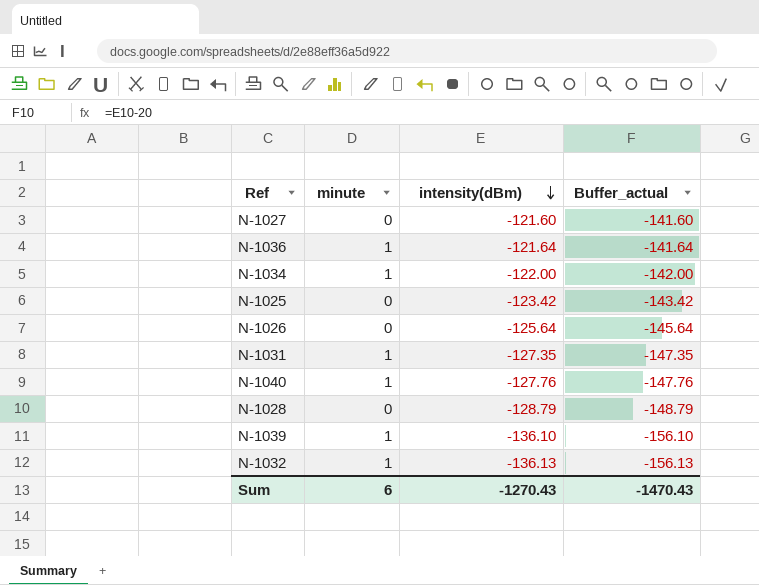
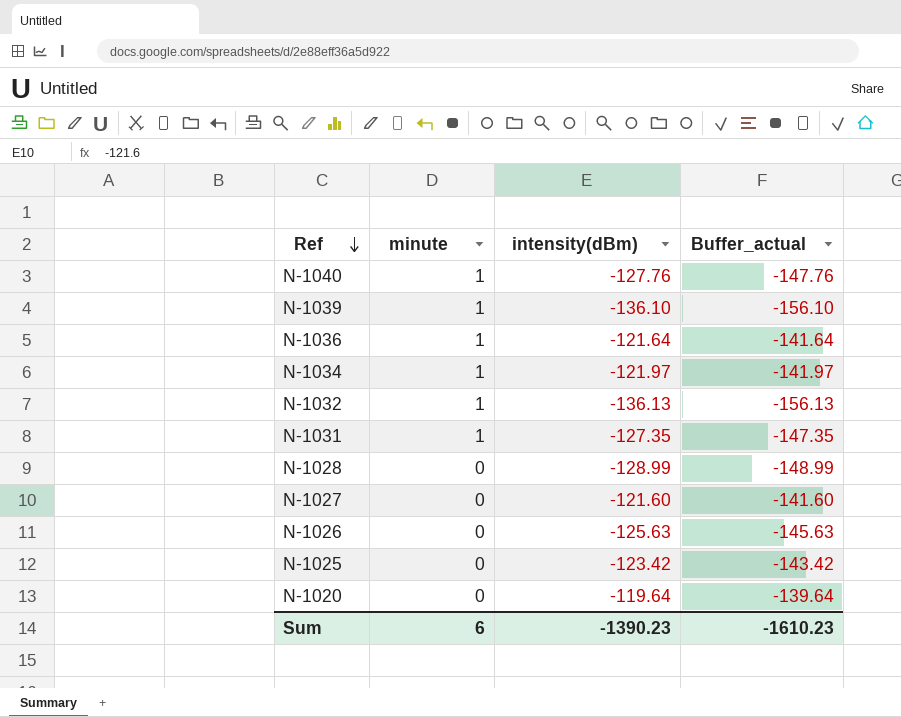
row order: intensity(dBm) descending -> Ref descending
N-1034 | intensity(dBm): -122.00 -> -121.97
N-1034 | Buffer_actual: -142.00 -> -141.97
N-1028 | intensity(dBm): -128.79 -> -128.99
N-1028 | Buffer_actual: -148.79 -> -148.99
N-1026 | intensity(dBm): -125.64 -> -125.63
N-1026 | Buffer_actual: -145.64 -> -145.63
row N-1020: none -> 0 | -119.64 | -139.64
Sum | intensity(dBm): -1270.43 -> -1390.23
Sum | Buffer_actual: -1470.43 -> -1610.23

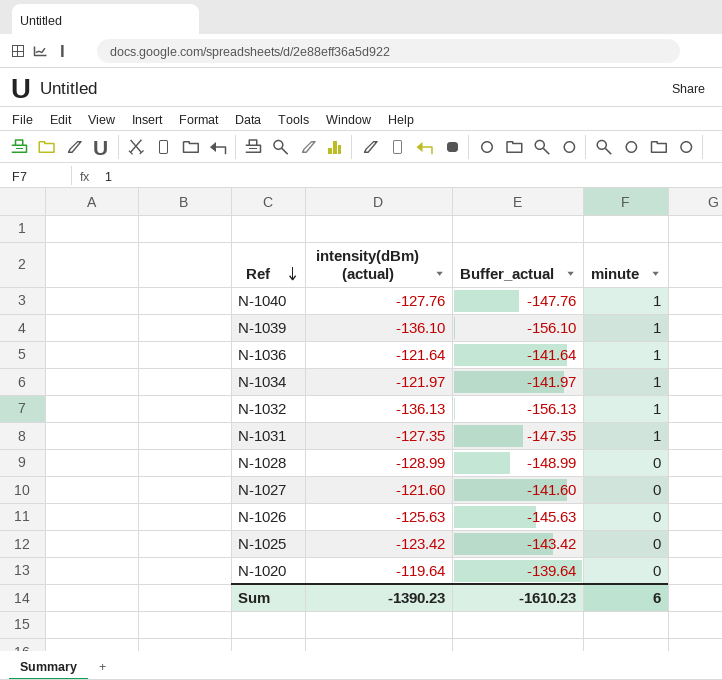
column name: intensity(dBm) -> intensity(dBm) (actual)
column minute | position: 2 -> 4

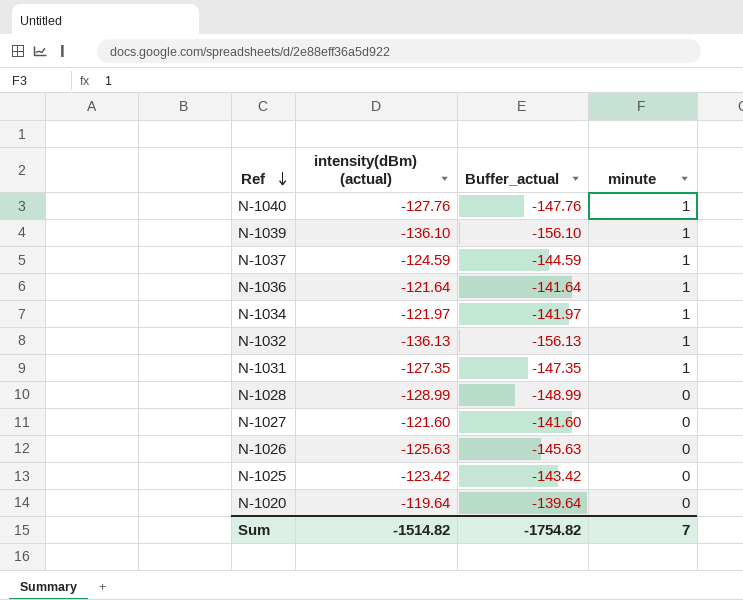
row N-1037: none -> -124.59 | -144.59 | 1
Sum | intensity(dBm) (actual): -1390.23 -> -1514.82
Sum | Buffer_actual: -1610.23 -> -1754.82
Sum | minute: 6 -> 7

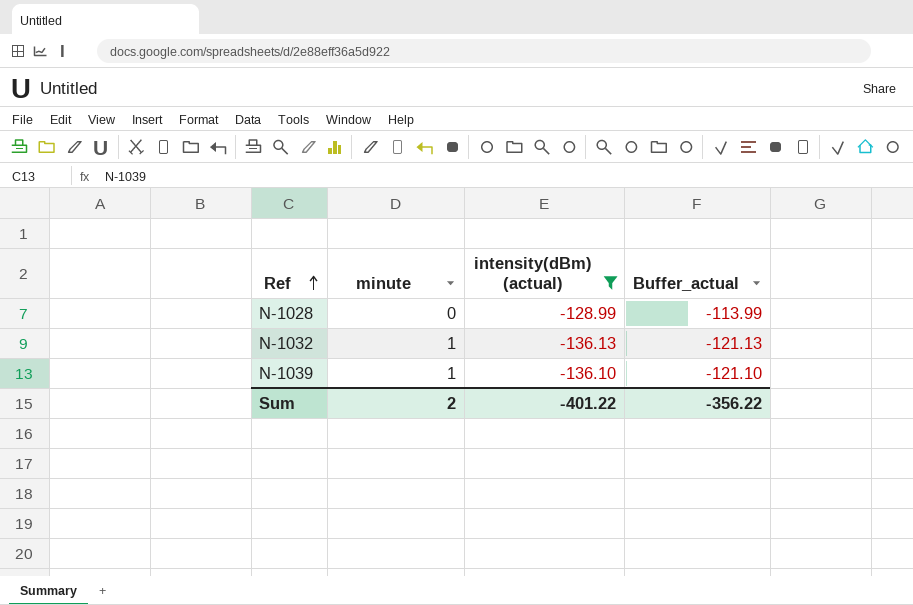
filter: none -> intensity(dBm) (actual) <= -128.99
row order: Ref descending -> Ref ascending
column minute | position: 4 -> 2
column Buffer_actual | formula: [intensity(dBm) (actual)] - 20 -> [intensity(dBm) (actual)] + 15
Sum | minute: 7 -> 2
Sum | intensity(dBm) (actual): -1514.82 -> -401.22
Sum | Buffer_actual: -1754.82 -> -356.22

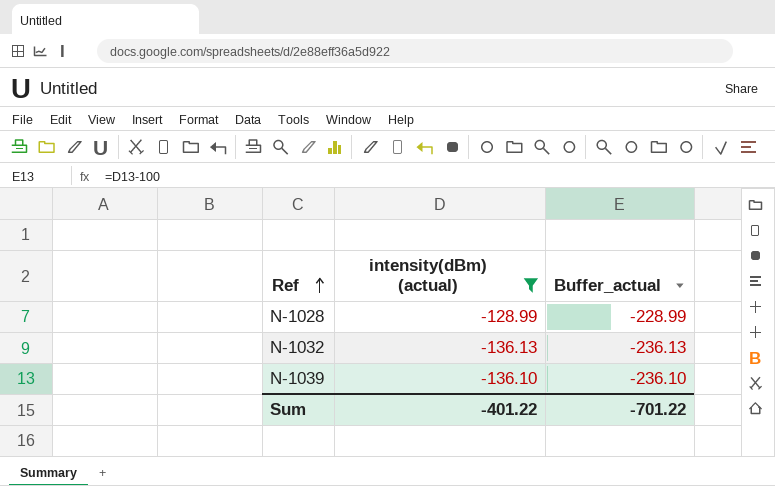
column minute | position: 2 -> none
column Buffer_actual | formula: [intensity(dBm) (actual)] + 15 -> [intensity(dBm) (actual)] - 100
Sum | Buffer_actual: -356.22 -> -701.22

